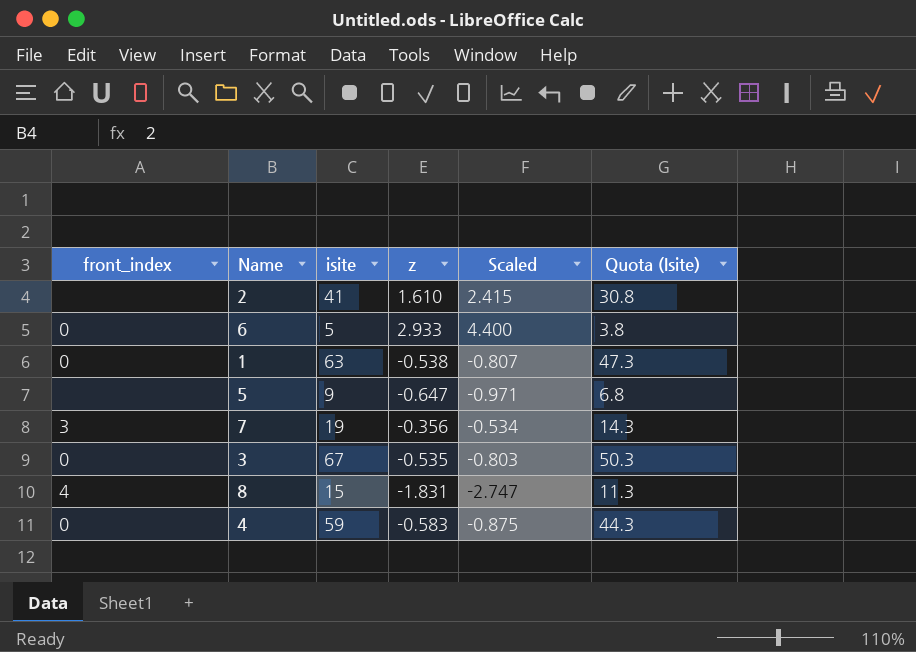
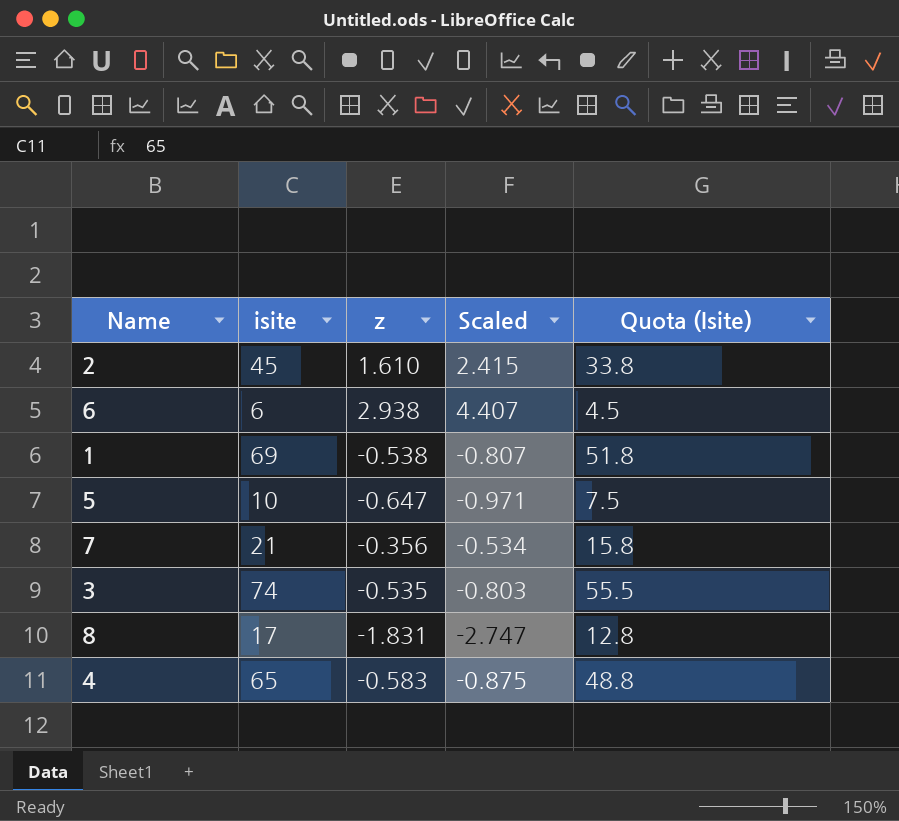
column front_index | position: 1 -> none
2 | isite: 41 -> 45
2 | Quota (Isite): 30.8 -> 33.8
6 | isite: 5 -> 6
6 | z: 2.933 -> 2.938
6 | Scaled: 4.400 -> 4.407
6 | Quota (Isite): 3.8 -> 4.5
1 | isite: 63 -> 69
1 | Quota (Isite): 47.3 -> 51.8
5 | isite: 9 -> 10
5 | Quota (Isite): 6.8 -> 7.5
7 | isite: 19 -> 21
7 | Quota (Isite): 14.3 -> 15.8
3 | isite: 67 -> 74
3 | Quota (Isite): 50.3 -> 55.5
8 | isite: 15 -> 17
8 | Quota (Isite): 11.3 -> 12.8
4 | isite: 59 -> 65
4 | Quota (Isite): 44.3 -> 48.8

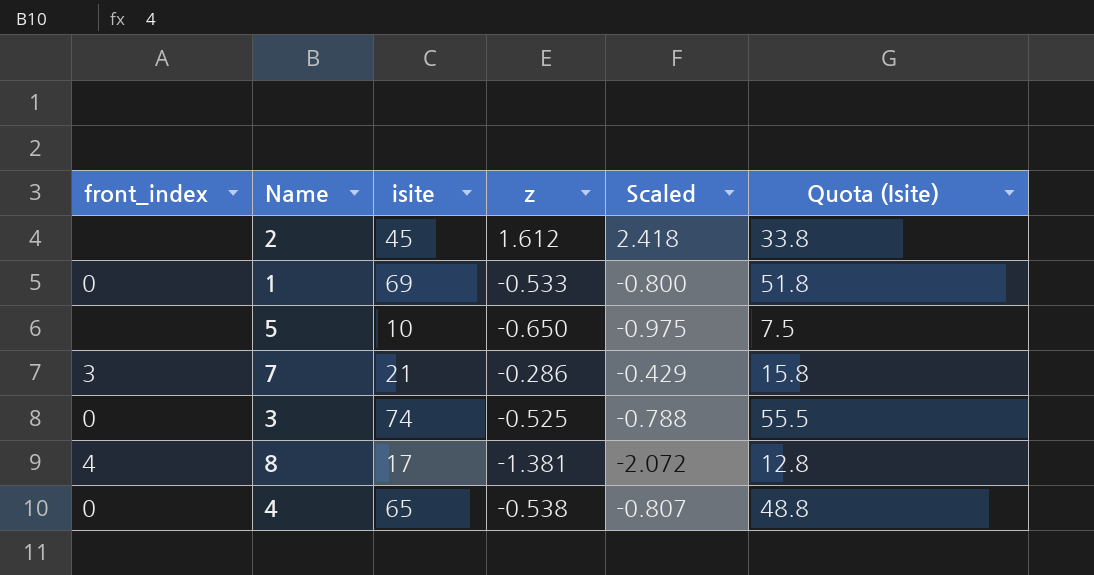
column front_index | position: none -> 1
row 6: 6 | 2.938 | 4.407 | 4.5 -> none
2 | z: 1.610 -> 1.612
2 | Scaled: 2.415 -> 2.418
1 | z: -0.538 -> -0.533
1 | Scaled: -0.807 -> -0.800
5 | z: -0.647 -> -0.650
5 | Scaled: -0.971 -> -0.975
7 | z: -0.356 -> -0.286
7 | Scaled: -0.534 -> -0.429
3 | z: -0.535 -> -0.525
3 | Scaled: -0.803 -> -0.788
8 | z: -1.831 -> -1.381
8 | Scaled: -2.747 -> -2.072
4 | z: -0.583 -> -0.538
4 | Scaled: -0.875 -> -0.807

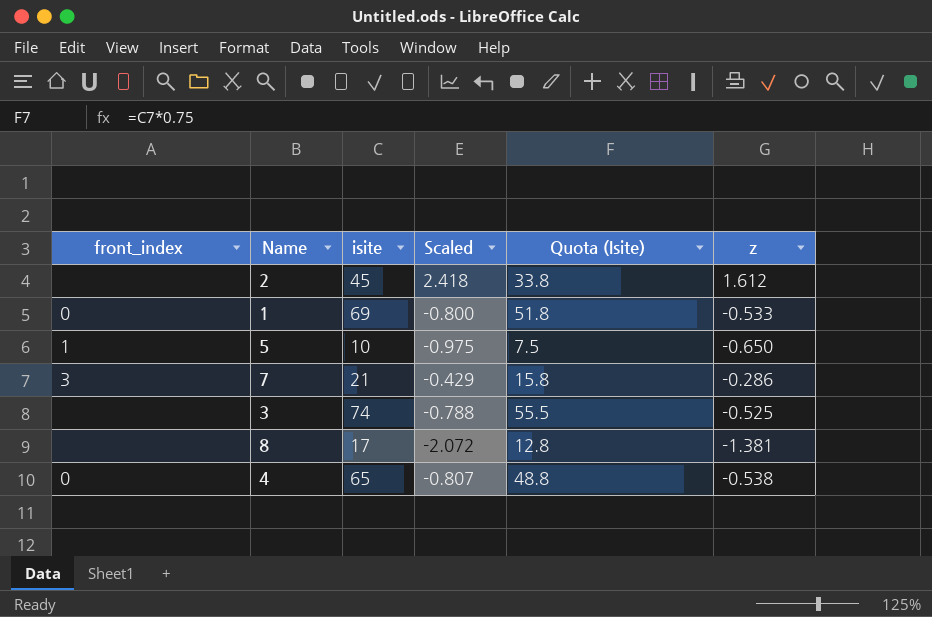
column z | position: 4 -> 6
5 | front_index: none -> 1
3 | front_index: 0 -> none
8 | front_index: 4 -> none

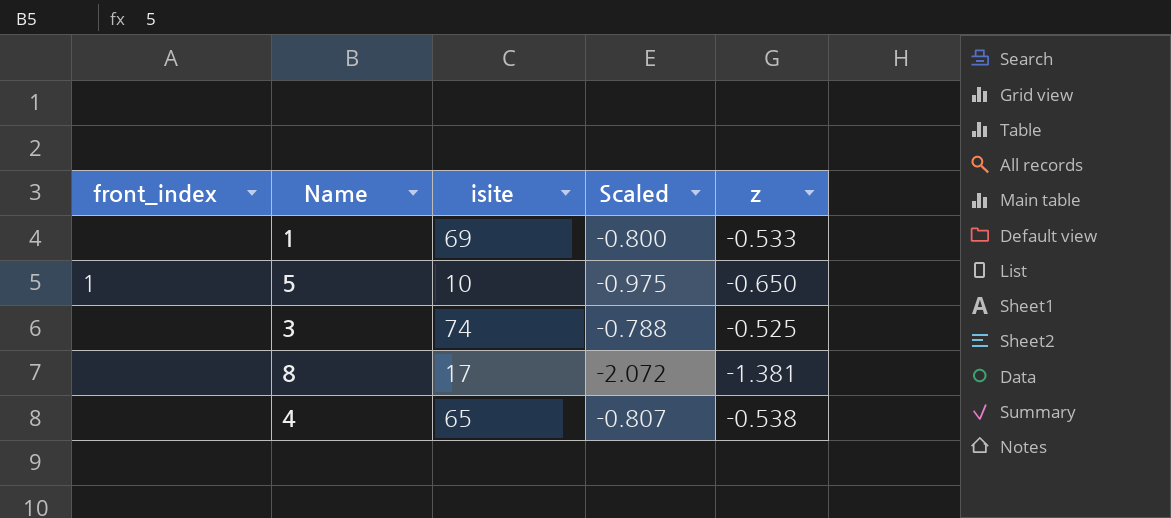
column Quota (Isite) | formula: [isite] * 0.75 -> none
row 2: none | 45 | 2.418 | 33.8 | 1.612 -> none
row 7: 3 | 21 | -0.429 | 15.8 | -0.286 -> none
1 | front_index: 0 -> none
4 | front_index: 0 -> none

